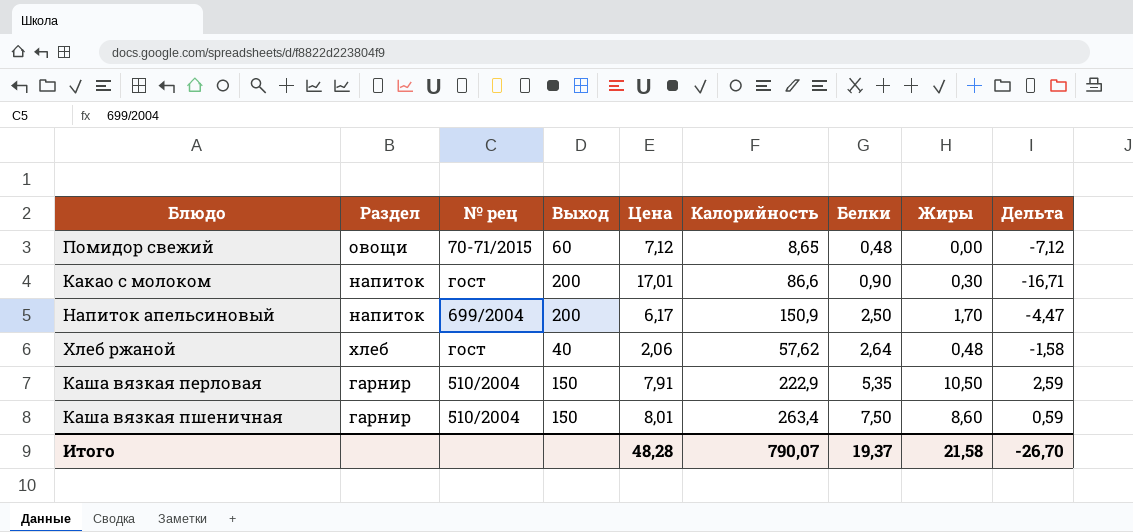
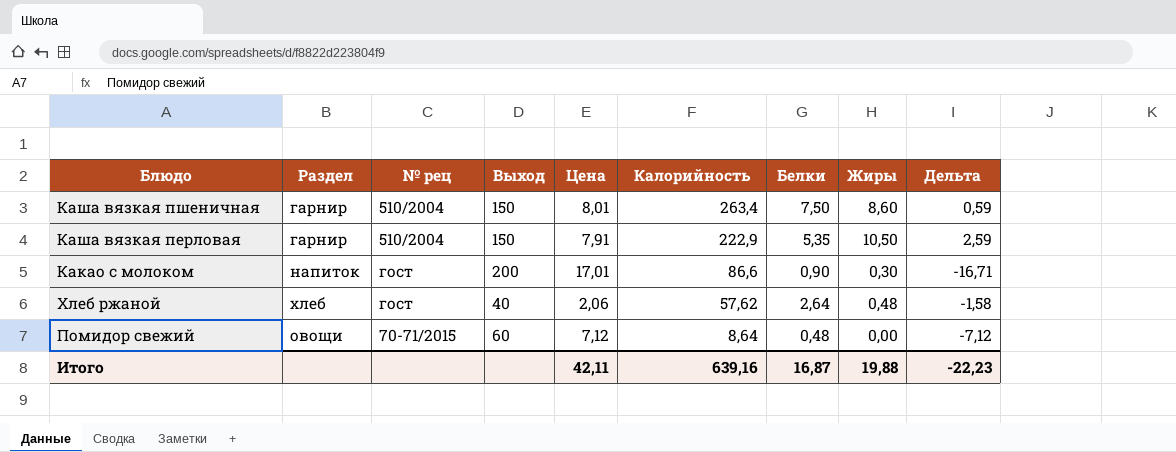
row order: Белки ascending -> Калорийность descending
row Напиток апельсиновый: напиток | 699/2004 | 200 | 6,17 | 150,9 | 2,50 | 1,70 | -4,47 -> none
Помидор свежий | Калорийность: 8,65 -> 8,64
Итого | Цена: 48,28 -> 42,11
Итого | Калорийность: 790,07 -> 639,16
Итого | Белки: 19,37 -> 16,87
Итого | Жиры: 21,58 -> 19,88
Итого | Дельта: -26,70 -> -22,23

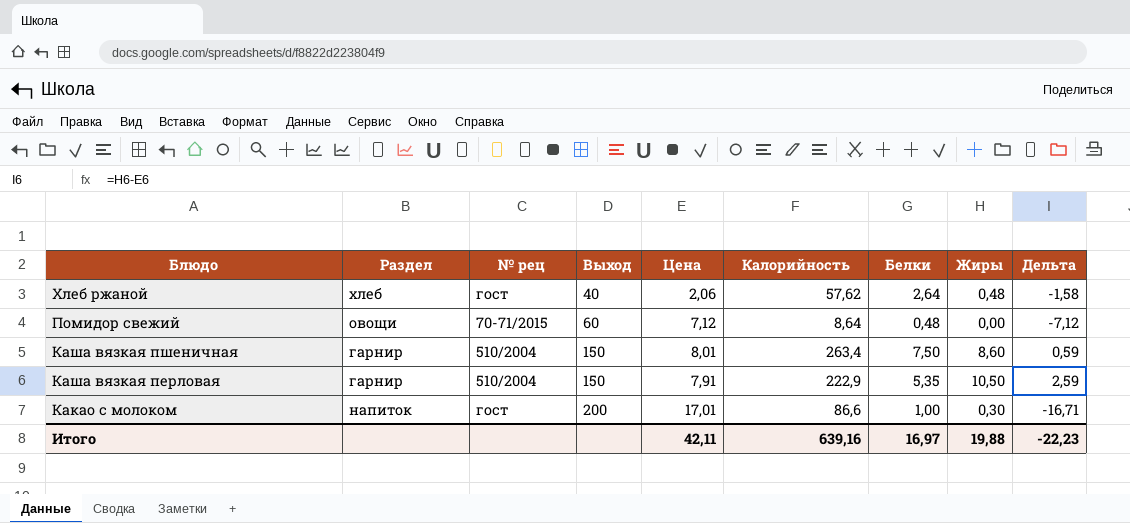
row order: Калорийность descending -> Блюдо descending
Какао с молоком | Белки: 0,90 -> 1,00
Итого | Белки: 16,87 -> 16,97

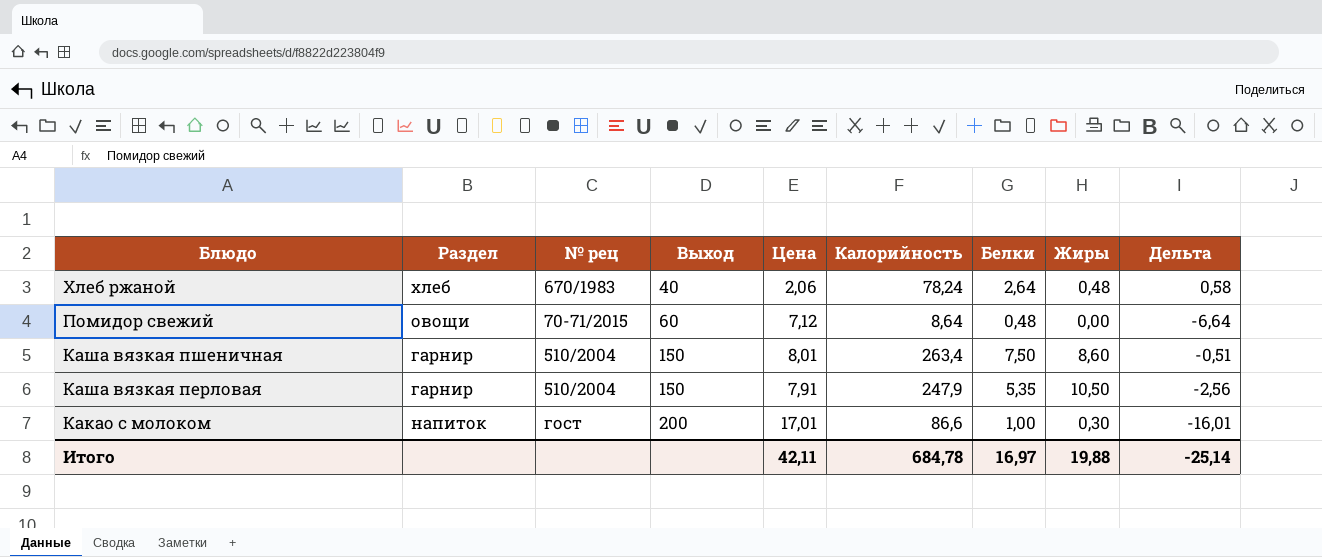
column Дельта | formula: [Жиры] - [Цена] -> [Белки] - [Цена]
Хлеб ржаной | № рец: гост -> 670/1983
Хлеб ржаной | Калорийность: 57,62 -> 78,24
Каша вязкая перловая | Калорийность: 222,9 -> 247,9
Итого | Калорийность: 639,16 -> 684,78
Итого | Дельта: -22,23 -> -25,14

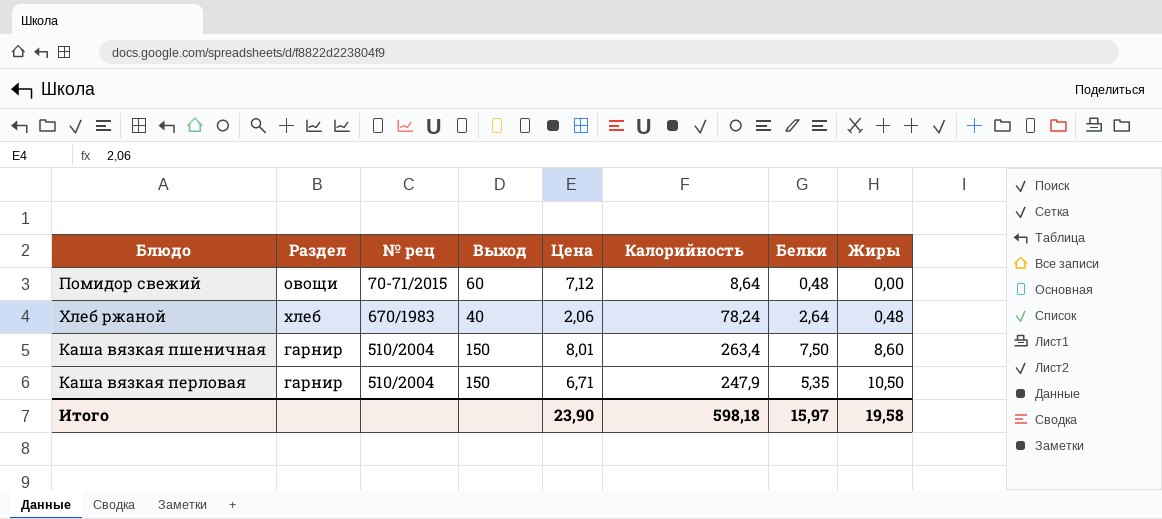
row order: Блюдо descending -> Жиры ascending
column Дельта | formula: [Белки] - [Цена] -> none
row Какао с молоком: напиток | гост | 200 | 17,01 | 86,6 | 1,00 | 0,30 | -16,01 -> none
Каша вязкая перловая | Цена: 7,91 -> 6,71
Итого | Цена: 42,11 -> 23,90
Итого | Калорийность: 684,78 -> 598,18
Итого | Белки: 16,97 -> 15,97
Итого | Жиры: 19,88 -> 19,58

